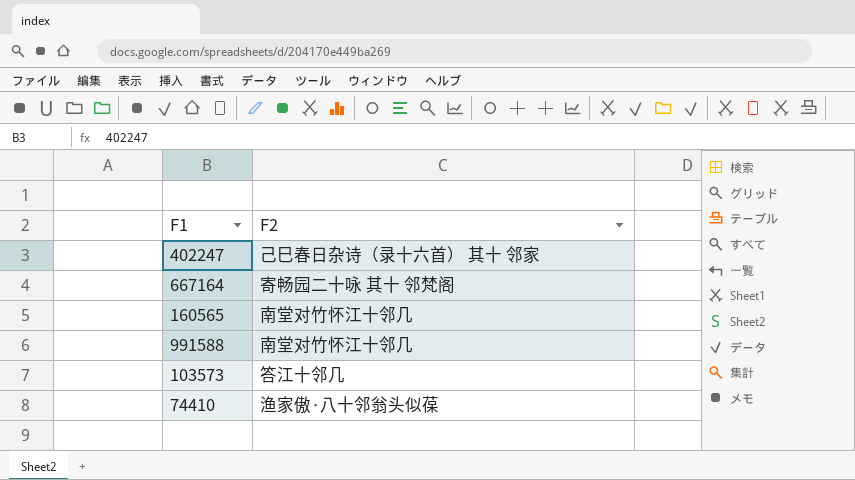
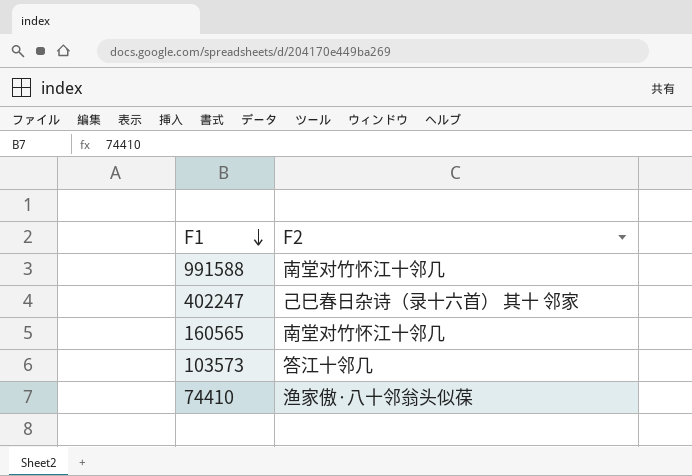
row order: none -> F1 descending
row 667164: 寄畅园二十咏 其十 邻梵阁 -> none

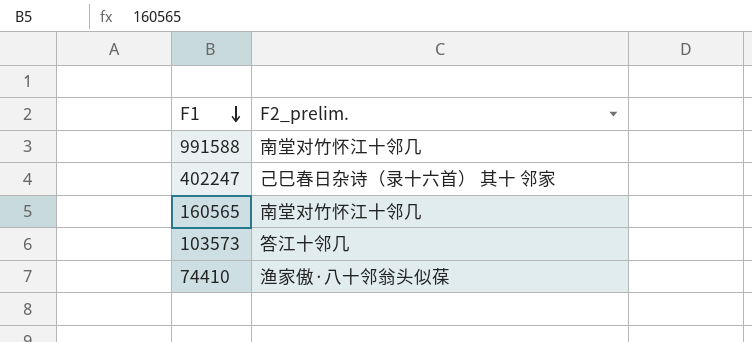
column name: F2 -> F2_prelim.

